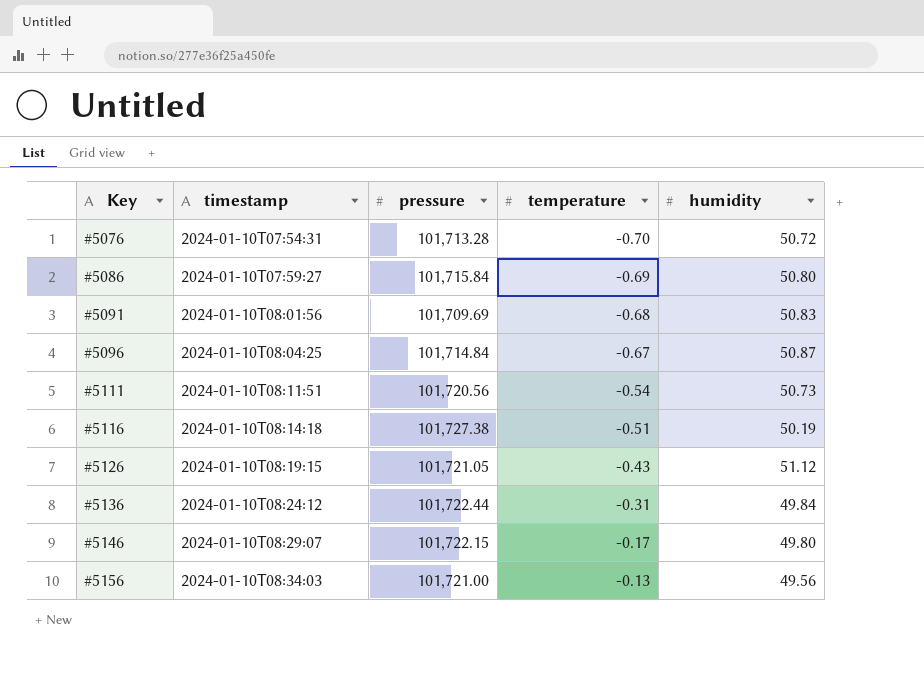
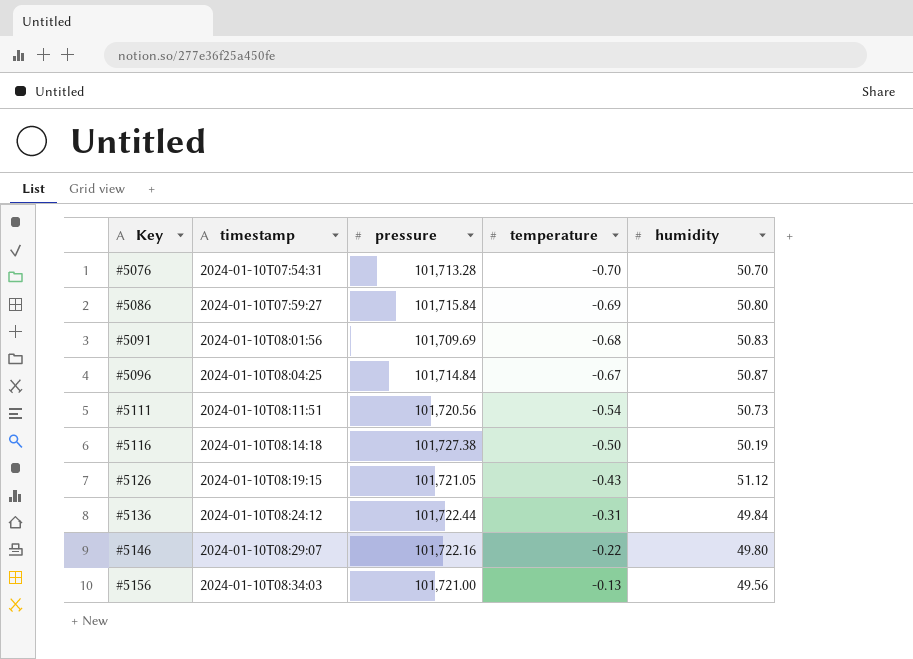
#5076 | humidity: 50.72 -> 50.70
#5116 | temperature: -0.51 -> -0.50
#5146 | pressure: 101,722.15 -> 101,722.16
#5146 | temperature: -0.17 -> -0.22

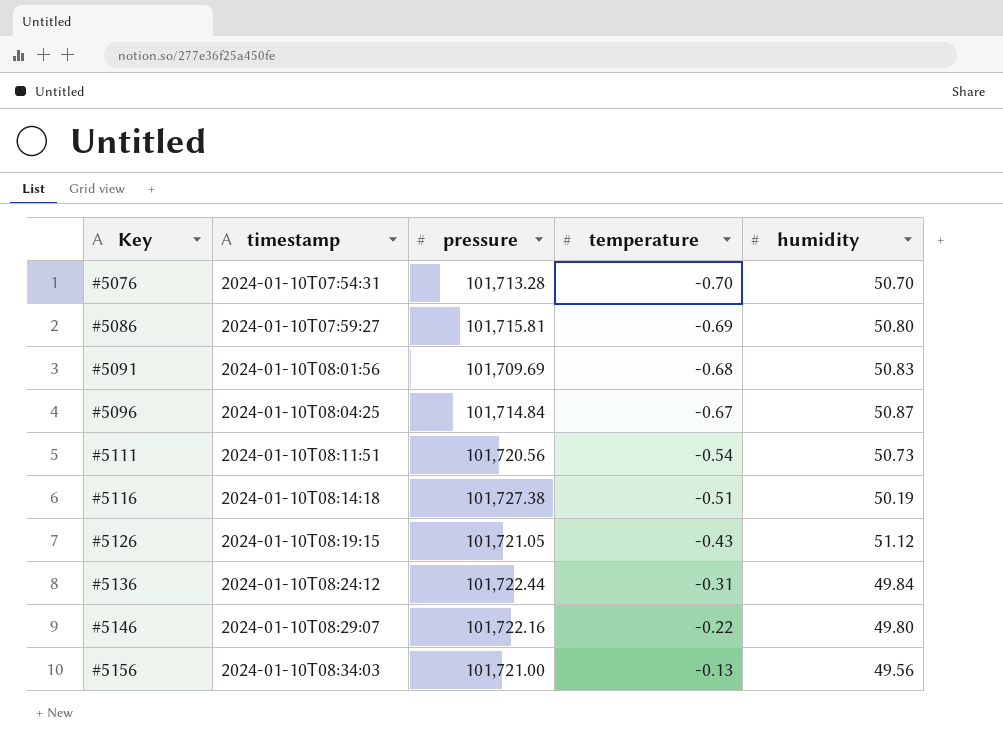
#5086 | pressure: 101,715.84 -> 101,715.81
#5116 | temperature: -0.50 -> -0.51

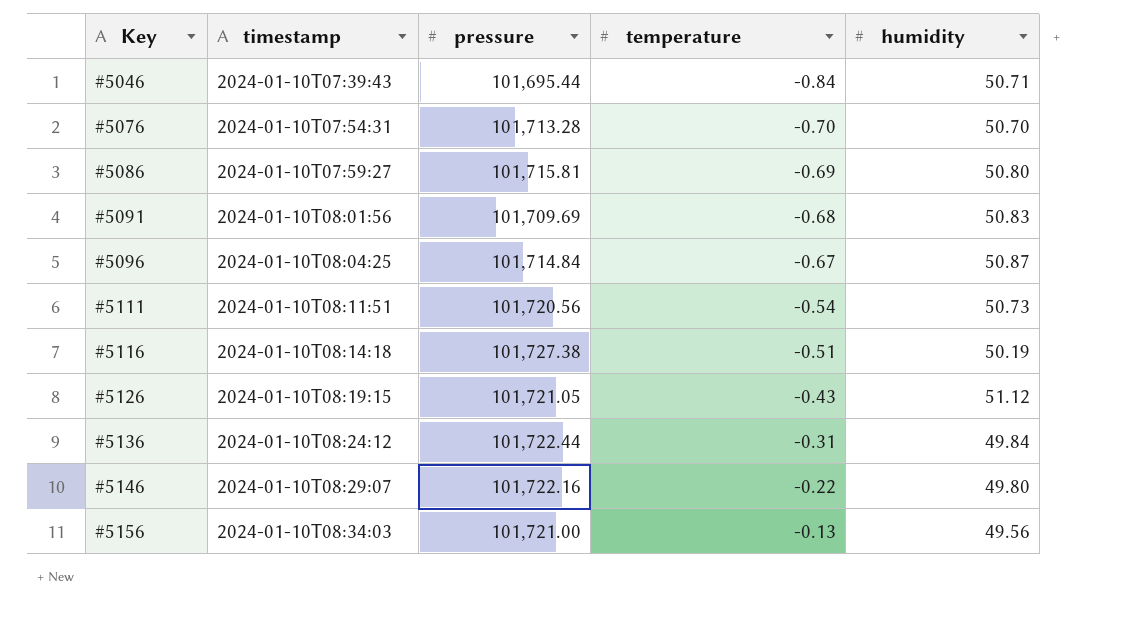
row #5046: none -> 2024-01-10T07:39:43 | 101,695.44 | -0.84 | 50.71

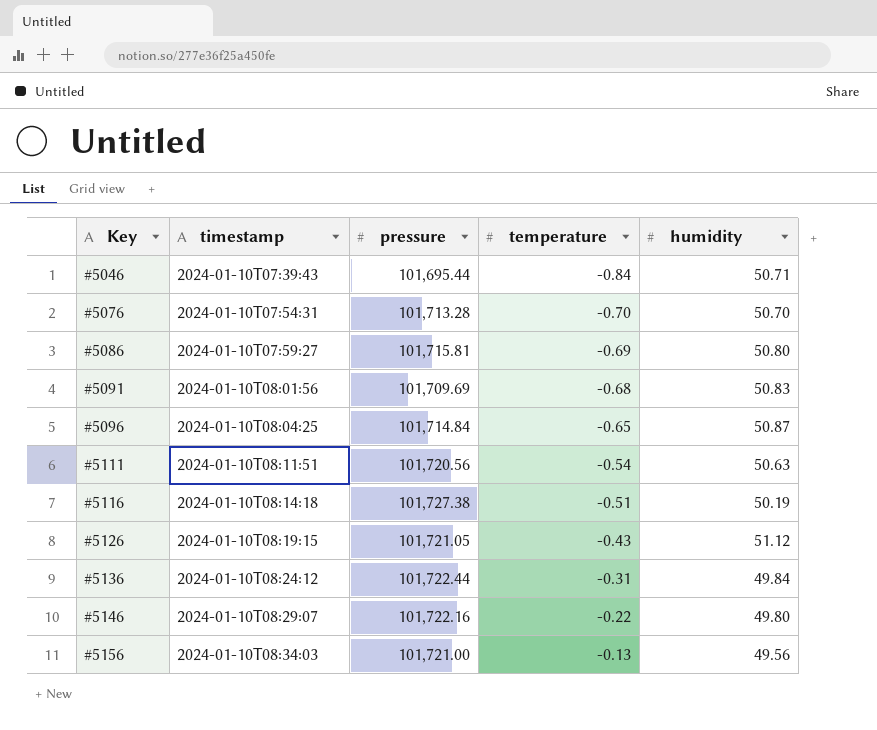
#5096 | temperature: -0.67 -> -0.65
#5111 | humidity: 50.73 -> 50.63

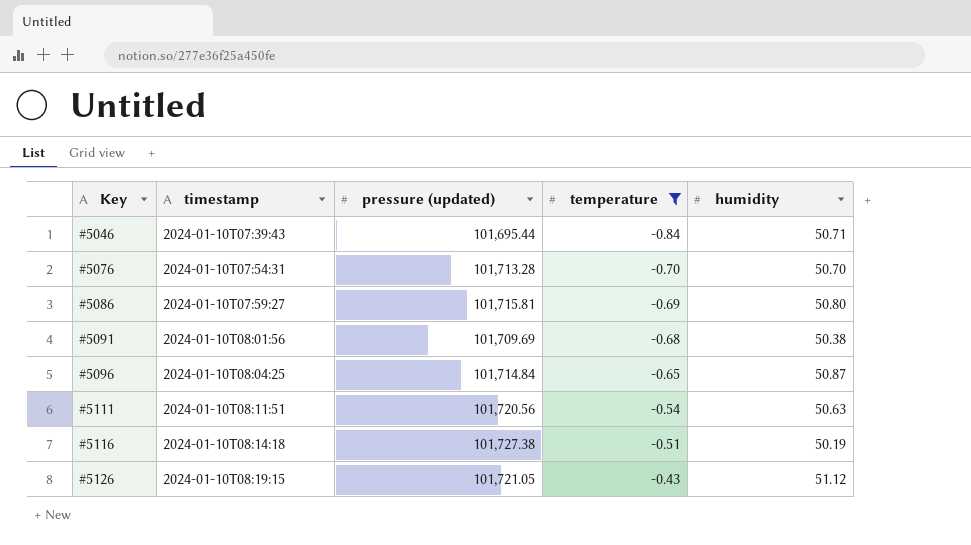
filter: none -> temperature <= -0.43
column name: pressure -> pressure (updated)
#5091 | humidity: 50.83 -> 50.38

